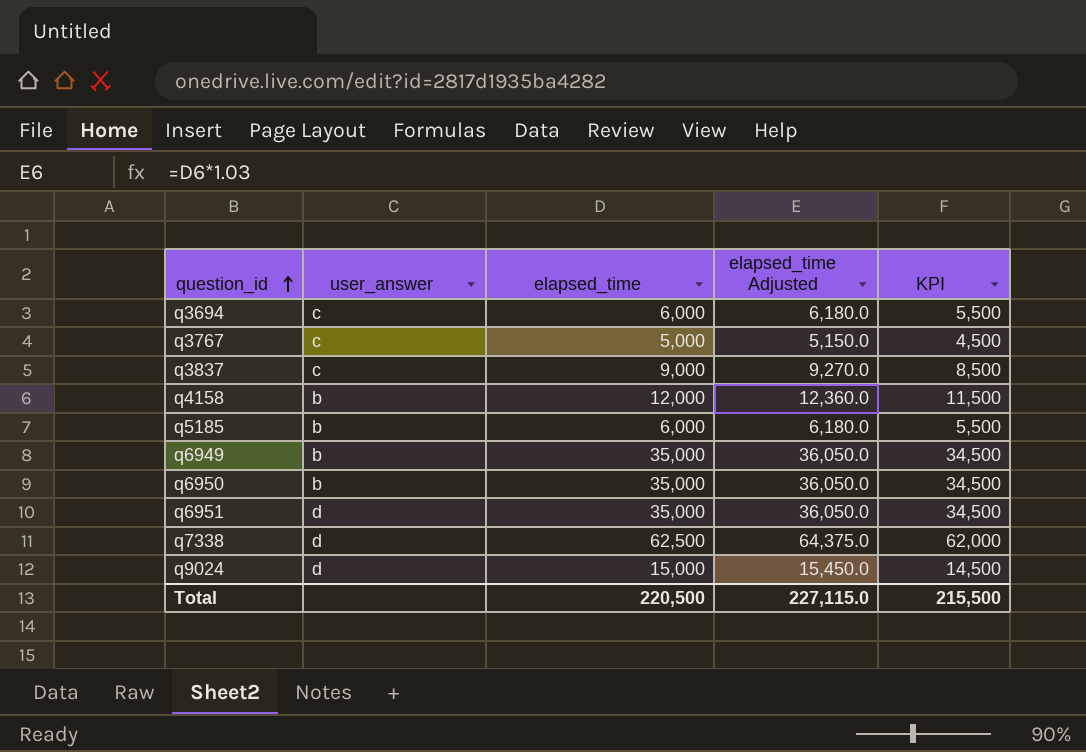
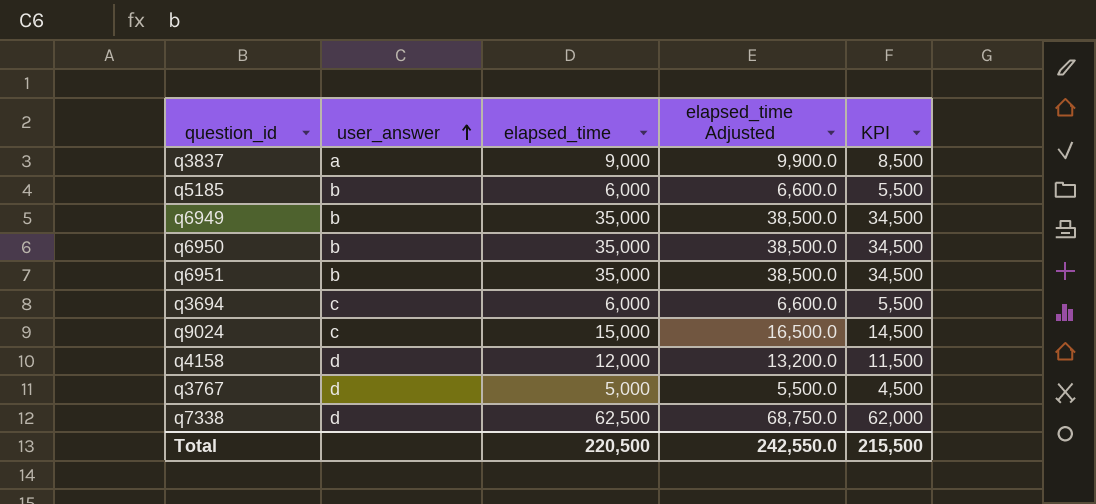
row order: question_id ascending -> user_answer ascending
column elapsed_time Adjusted | formula: [elapsed_time] * 1.03 -> [elapsed_time] * 1.1
q3837 | user_answer: c -> a
q6951 | user_answer: d -> b
q9024 | user_answer: d -> c
q4158 | user_answer: b -> d
q3767 | user_answer: c -> d
Total | elapsed_time Adjusted: 227,115.0 -> 242,550.0

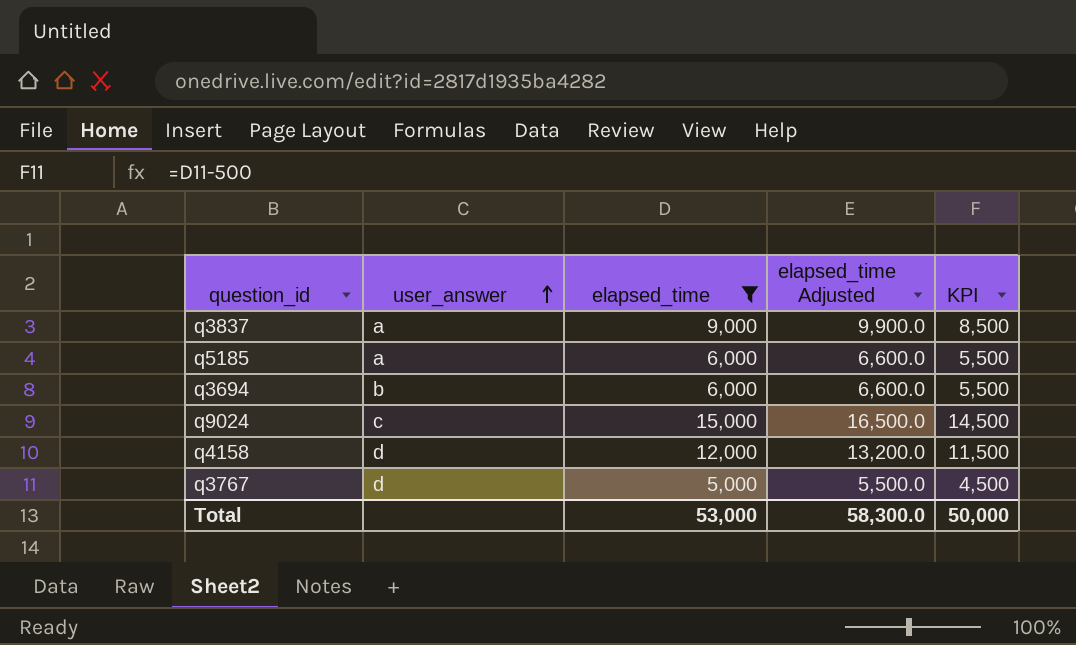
filter: none -> elapsed_time <= 15,000
q5185 | user_answer: b -> a
q3694 | user_answer: c -> b
Total | elapsed_time: 220,500 -> 53,000
Total | elapsed_time Adjusted: 242,550.0 -> 58,300.0
Total | KPI: 215,500 -> 50,000

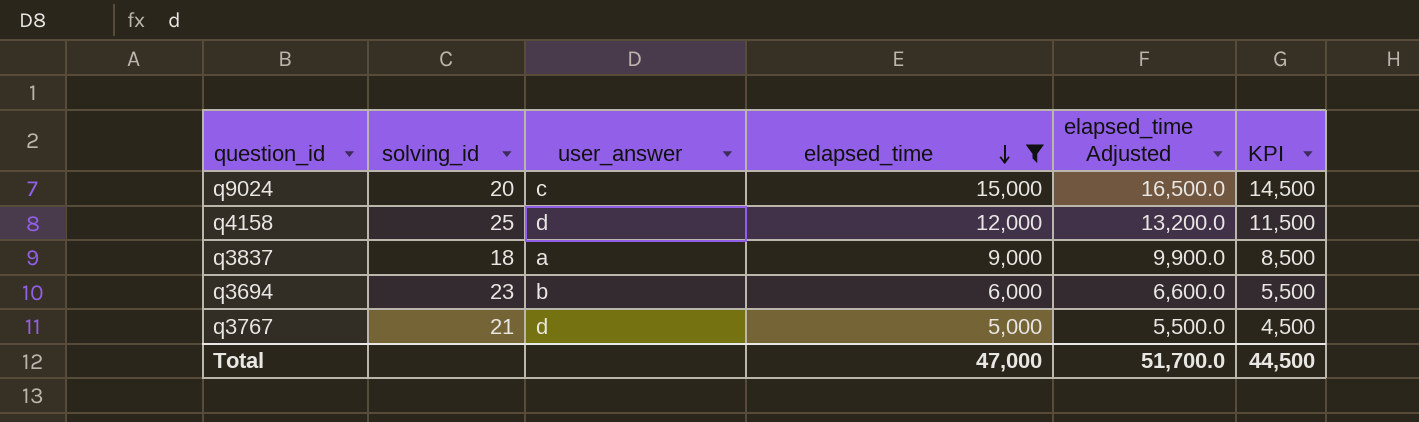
row order: user_answer ascending -> elapsed_time descending
column solving_id | position: none -> 2
row q5185: a | 6,000 | 6,600.0 | 5,500 -> none
Total | elapsed_time: 53,000 -> 47,000
Total | elapsed_time Adjusted: 58,300.0 -> 51,700.0
Total | KPI: 50,000 -> 44,500

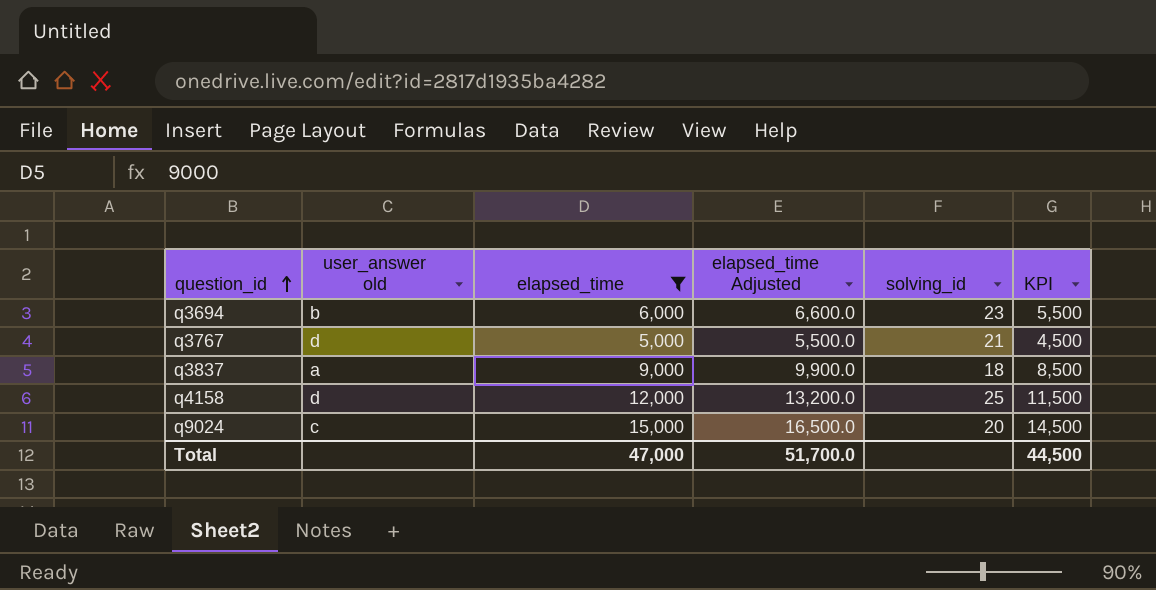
row order: elapsed_time descending -> question_id ascending
column name: user_answer -> user_answer old
column solving_id | position: 2 -> 5

